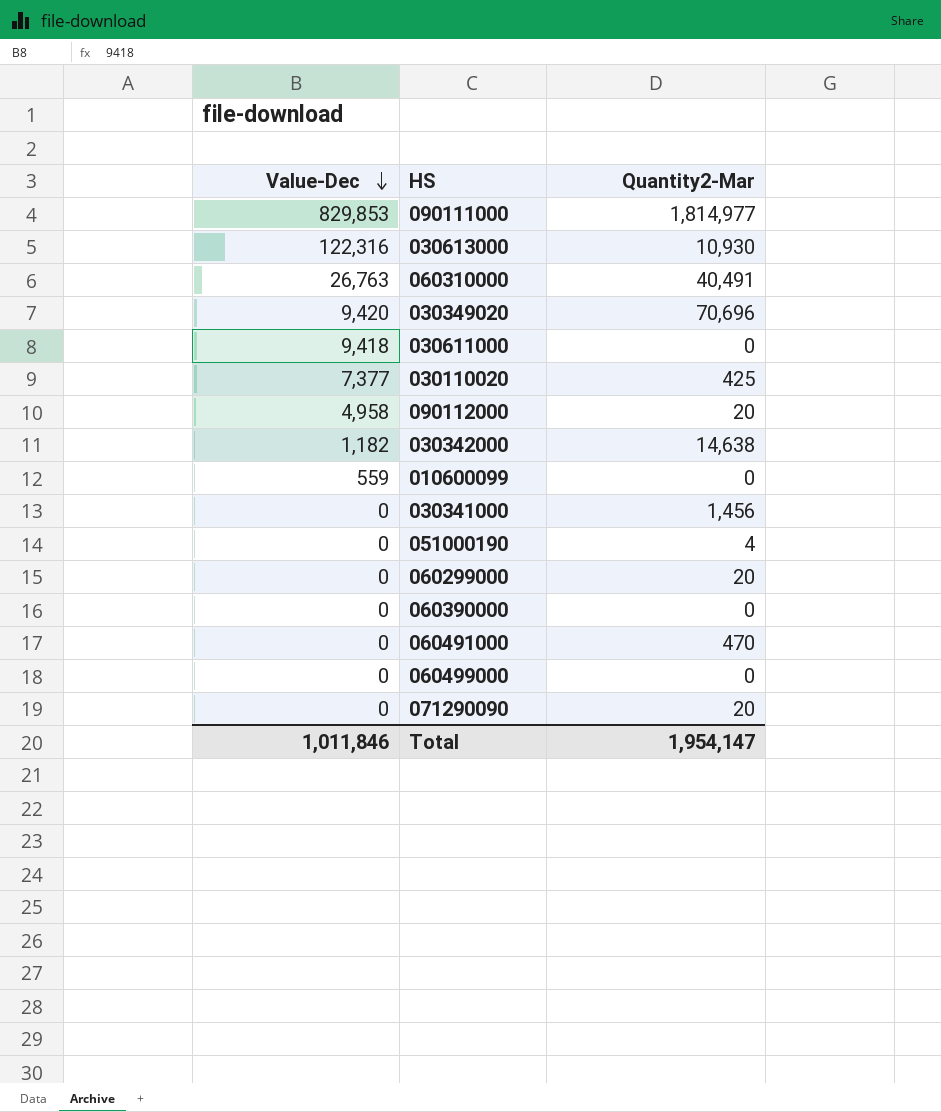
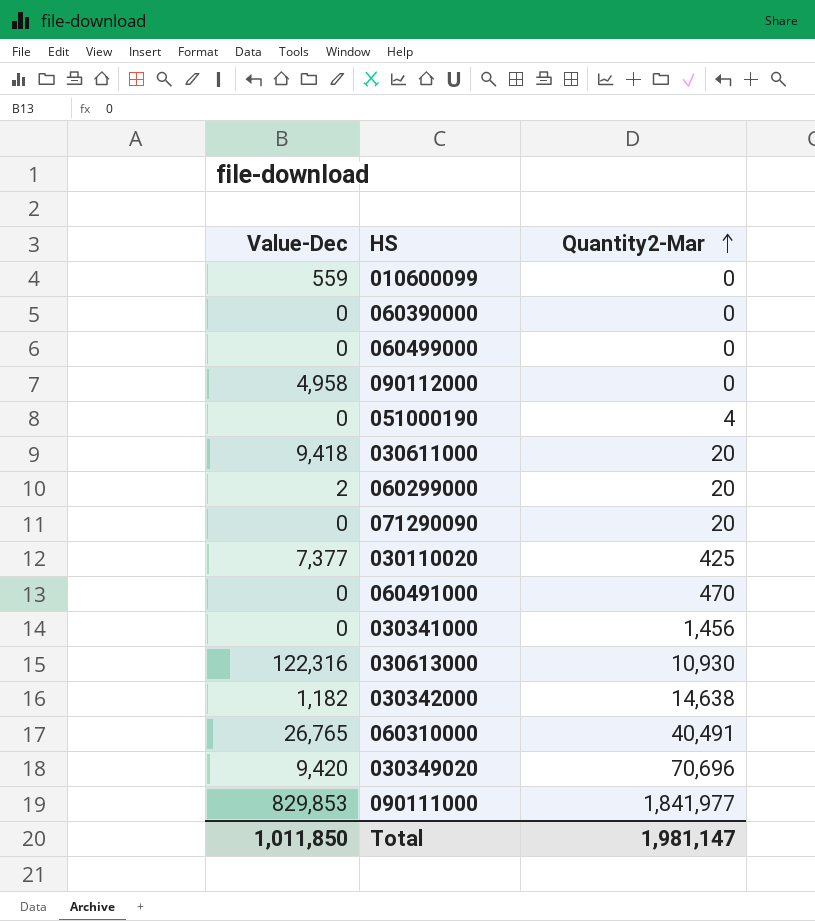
row order: Value-Dec descending -> Quantity2-Mar ascending
090112000 | Quantity2-Mar: 20 -> 0
030611000 | Quantity2-Mar: 0 -> 20
060299000 | Value-Dec: 0 -> 2
060310000 | Value-Dec: 26,763 -> 26,765
090111000 | Quantity2-Mar: 1,814,977 -> 1,841,977
Total | Value-Dec: 1,011,846 -> 1,011,850
Total | Quantity2-Mar: 1,954,147 -> 1,981,147

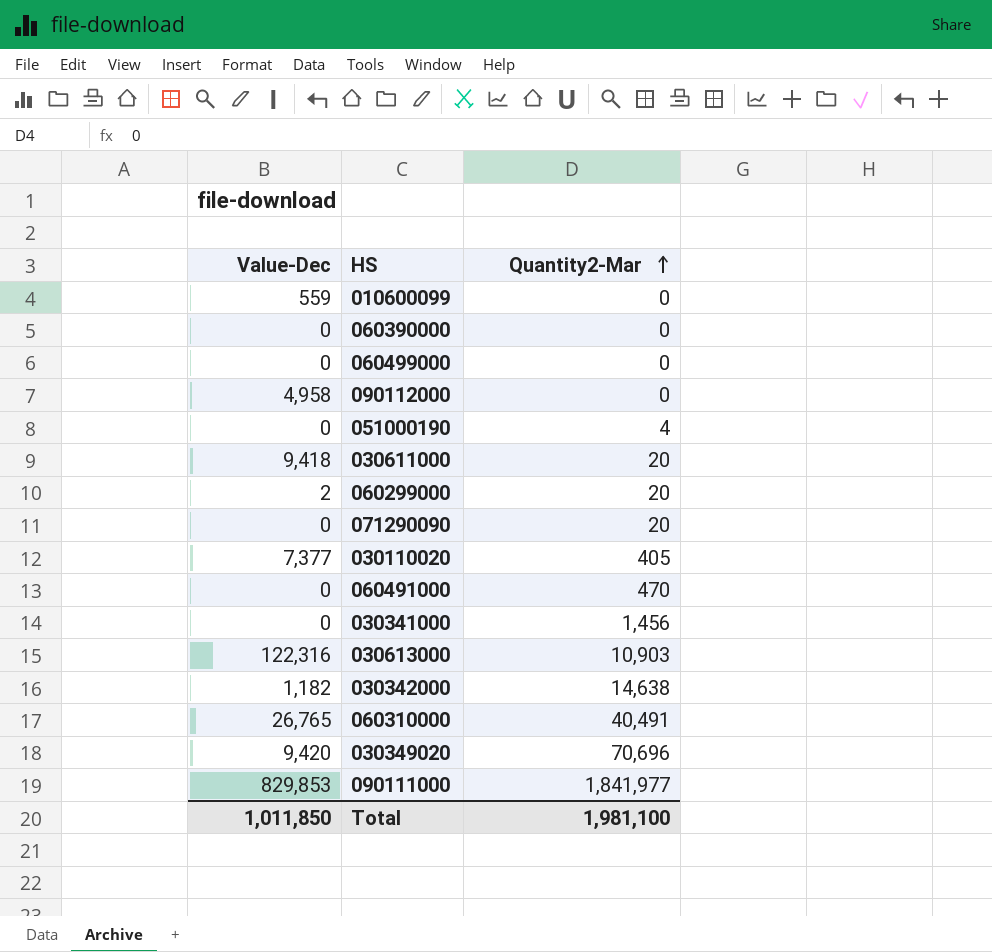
030110020 | Quantity2-Mar: 425 -> 405
030613000 | Quantity2-Mar: 10,930 -> 10,903
Total | Quantity2-Mar: 1,981,147 -> 1,981,100

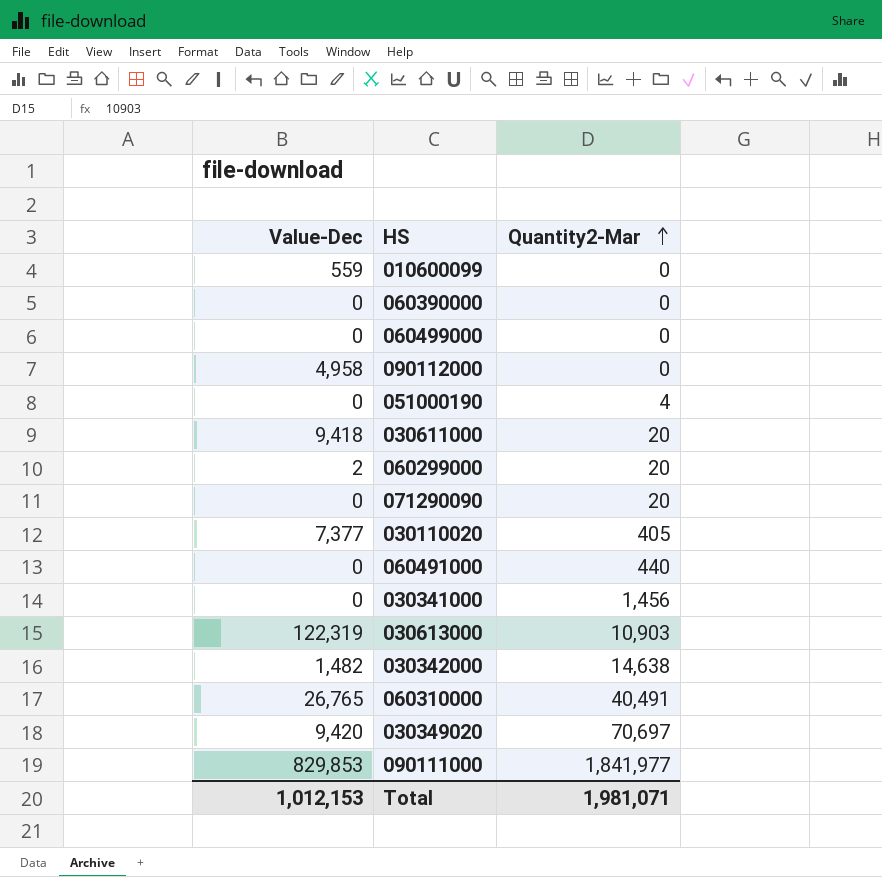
060491000 | Quantity2-Mar: 470 -> 440
030613000 | Value-Dec: 122,316 -> 122,319
030342000 | Value-Dec: 1,182 -> 1,482
030349020 | Quantity2-Mar: 70,696 -> 70,697
Total | Value-Dec: 1,011,850 -> 1,012,153
Total | Quantity2-Mar: 1,981,100 -> 1,981,071

